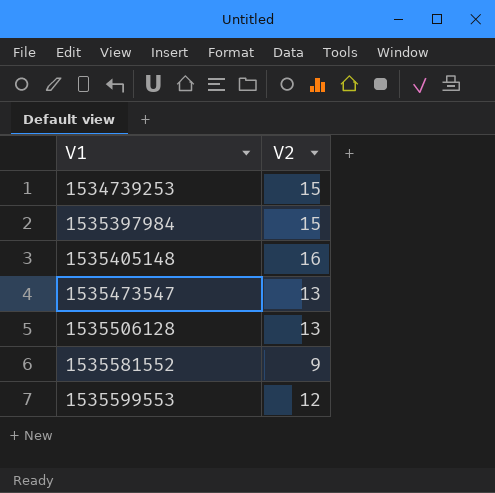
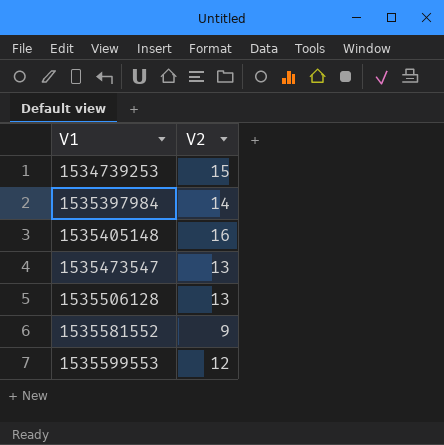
1535397984 | V2: 15 -> 14

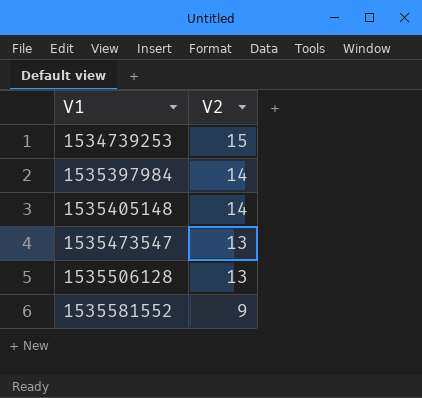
row 1535599553: 12 -> none
1535405148 | V2: 16 -> 14

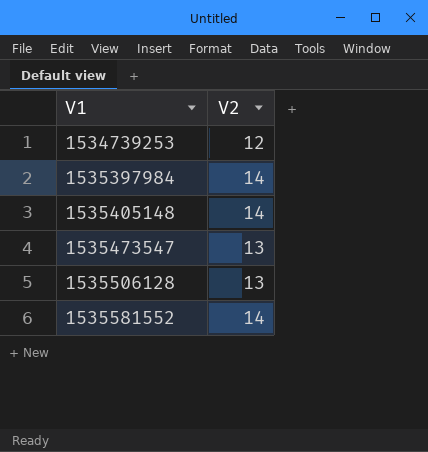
1534739253 | V2: 15 -> 12
1535581552 | V2: 9 -> 14

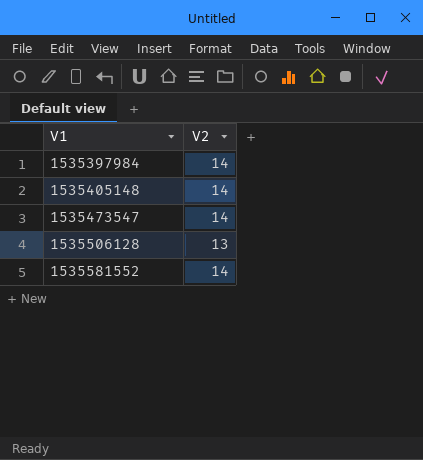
row 1534739253: 12 -> none
1535473547 | V2: 13 -> 14

